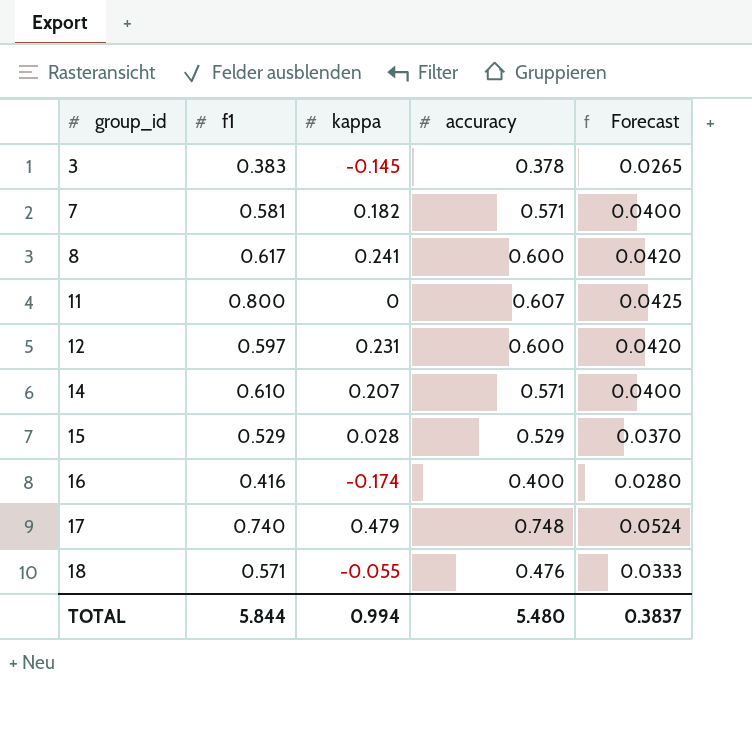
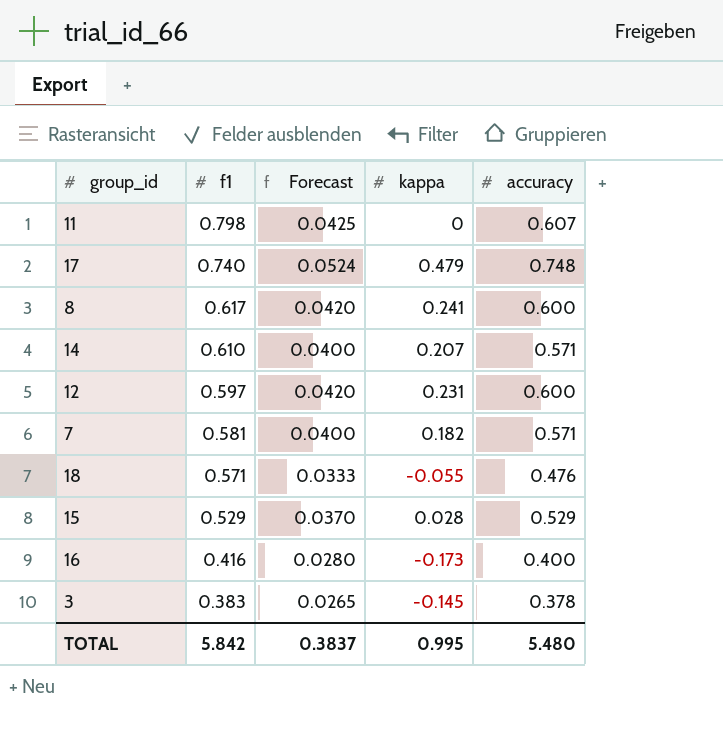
row order: group_id ascending -> f1 descending
column Forecast | position: 5 -> 3
11 | f1: 0.800 -> 0.798
16 | kappa: -0.174 -> -0.173
TOTAL | f1: 5.844 -> 5.842
TOTAL | kappa: 0.994 -> 0.995

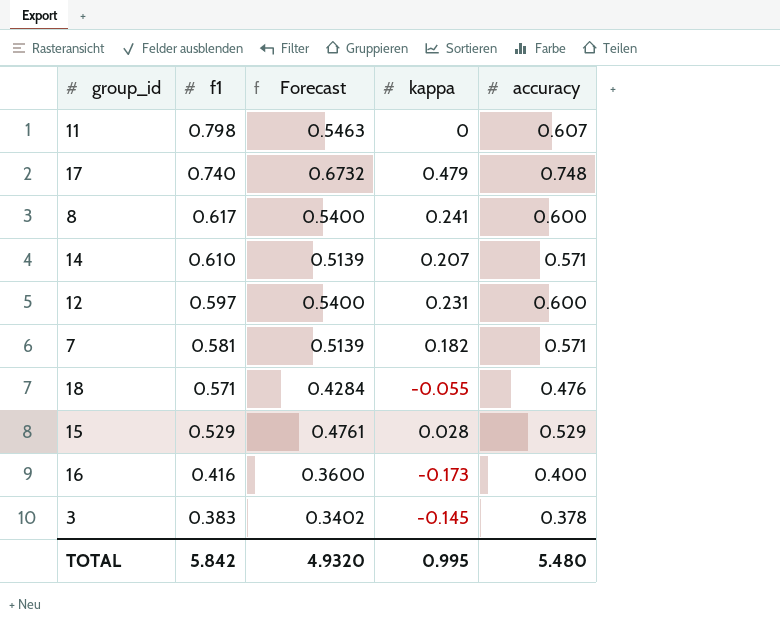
column Forecast | formula: [accuracy] * 0.07 -> [accuracy] * 0.9
TOTAL | Forecast: 0.3837 -> 4.9320

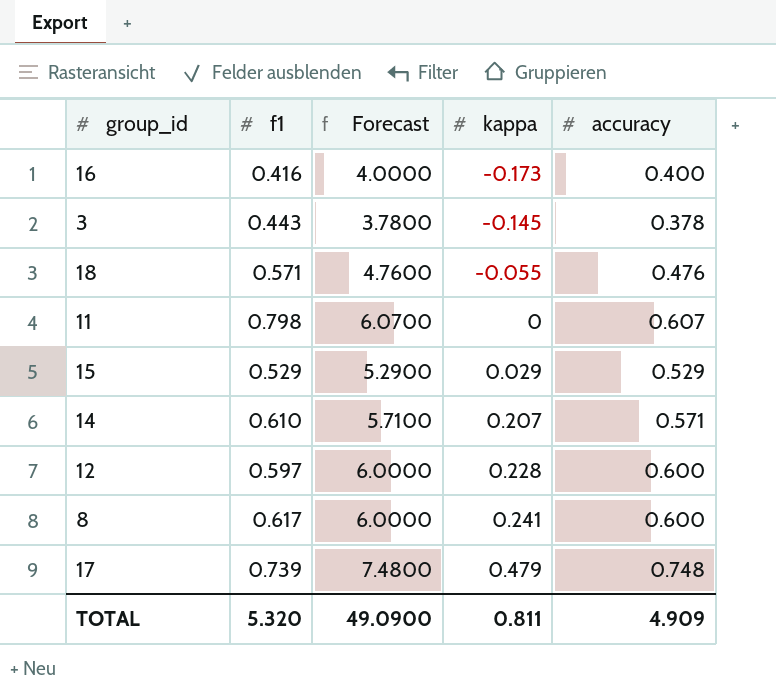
row order: f1 descending -> kappa ascending
column Forecast | formula: [accuracy] * 0.9 -> [accuracy] * 10
row 7: 0.581 | 0.5139 | 0.182 | 0.571 -> none
3 | f1: 0.383 -> 0.443
15 | kappa: 0.028 -> 0.029
12 | kappa: 0.231 -> 0.228
17 | f1: 0.740 -> 0.739
TOTAL | f1: 5.842 -> 5.320
TOTAL | Forecast: 4.9320 -> 49.0900
TOTAL | kappa: 0.995 -> 0.811
TOTAL | accuracy: 5.480 -> 4.909

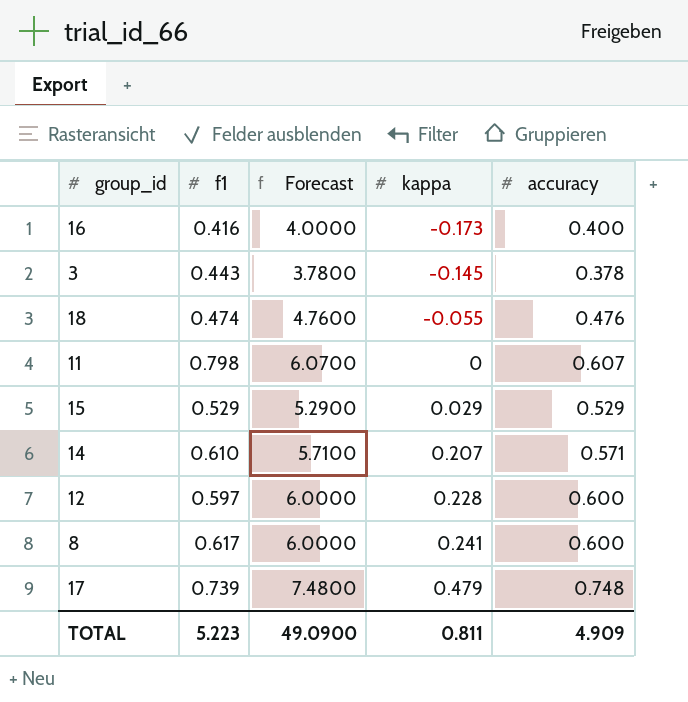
18 | f1: 0.571 -> 0.474
TOTAL | f1: 5.320 -> 5.223

